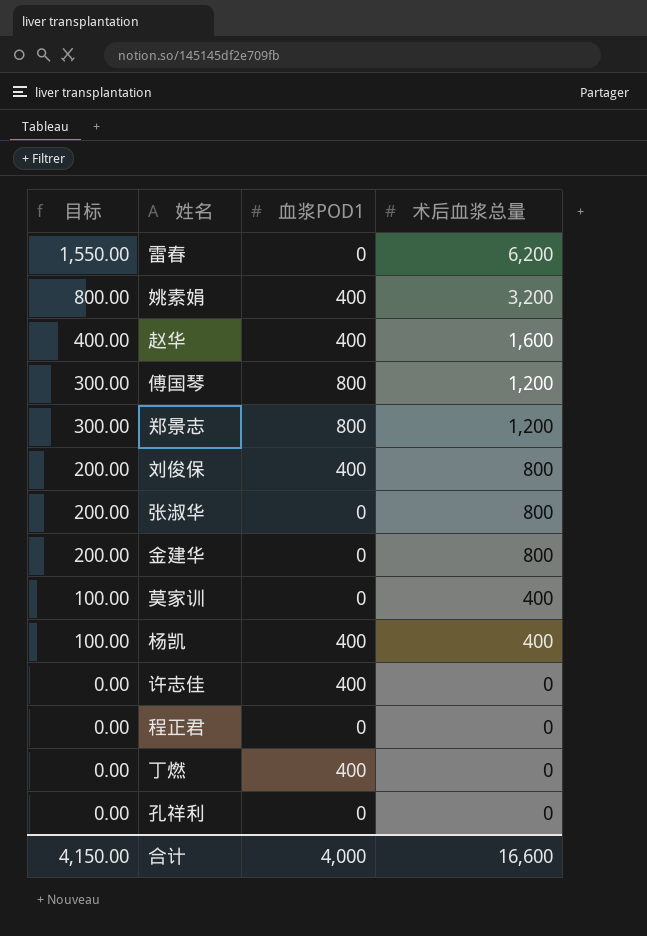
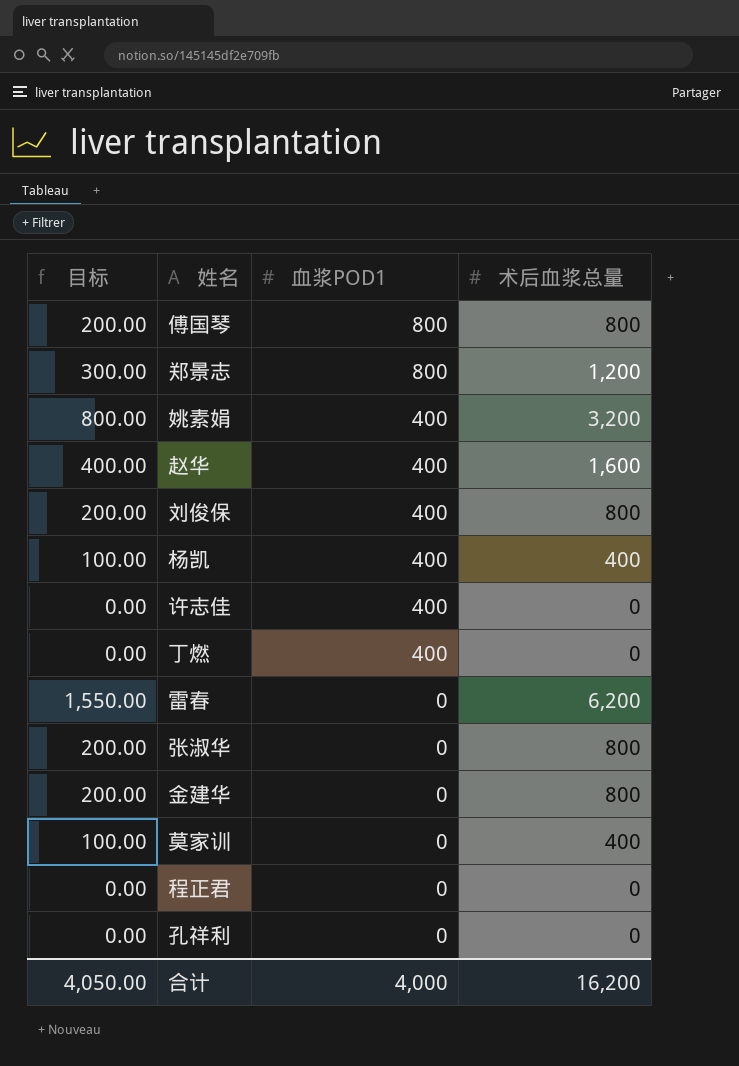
row order: 目标 descending -> 血浆POD1 descending
傅国琴 | 目标: 300.00 -> 200.00
傅国琴 | 术后血浆总量: 1,200 -> 800
合计 | 目标: 4,150.00 -> 4,050.00
合计 | 术后血浆总量: 16,600 -> 16,200

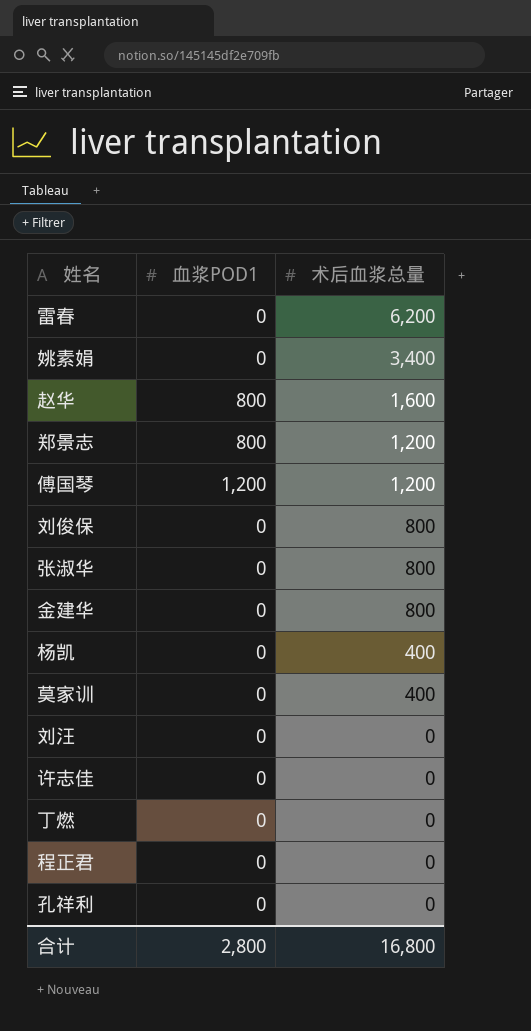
row order: 血浆POD1 descending -> 术后血浆总量 descending
column 目标 | formula: [术后血浆总量] * 0.25 -> none
姚素娟 | 血浆POD1: 400 -> 0
姚素娟 | 术后血浆总量: 3,200 -> 3,400
赵华 | 血浆POD1: 400 -> 800
傅国琴 | 血浆POD1: 800 -> 1,200
傅国琴 | 术后血浆总量: 800 -> 1,200
刘俊保 | 血浆POD1: 400 -> 0
杨凯 | 血浆POD1: 400 -> 0
row 刘汪: none -> 0 | 0
许志佳 | 血浆POD1: 400 -> 0
丁燃 | 血浆POD1: 400 -> 0
合计 | 血浆POD1: 4,000 -> 2,800
合计 | 术后血浆总量: 16,200 -> 16,800

